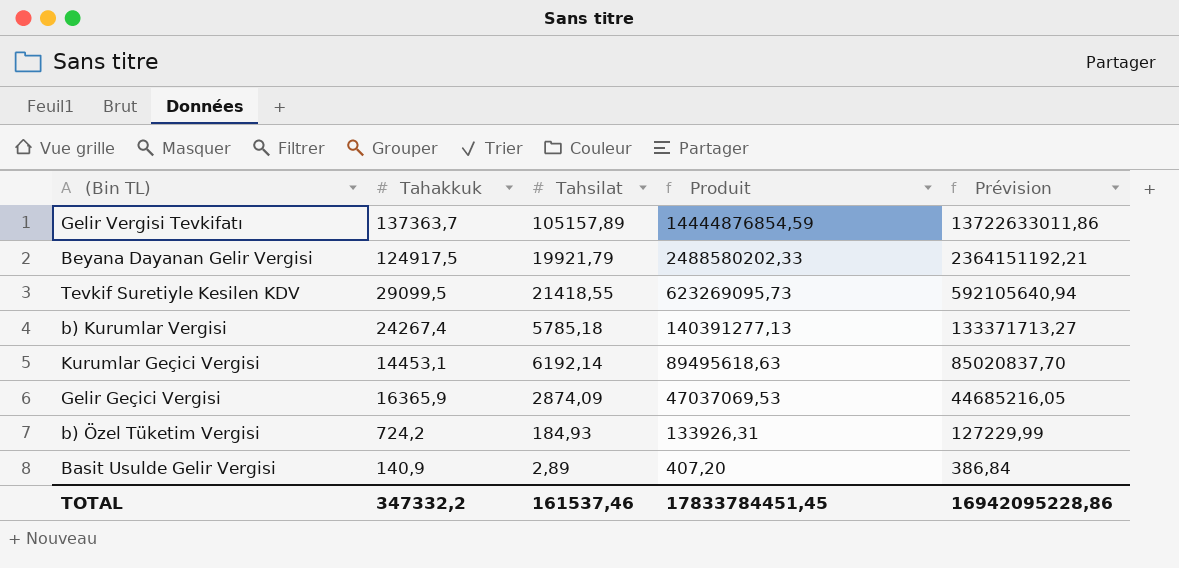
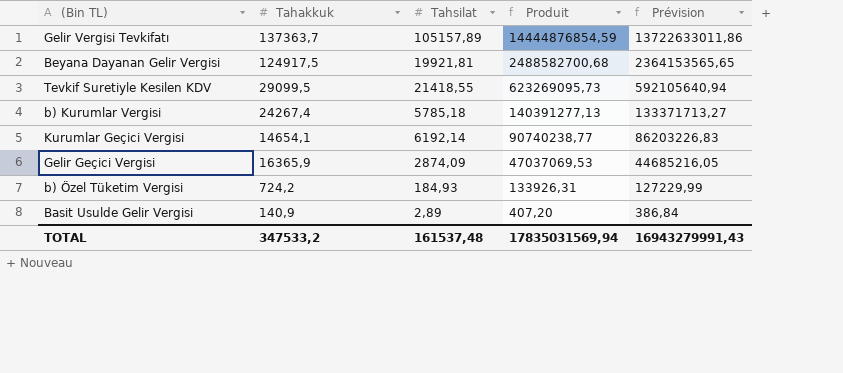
Beyana Dayanan Gelir Vergisi | Tahsilat: 19921,79 -> 19921,81
Beyana Dayanan Gelir Vergisi | Produit: 2488580202,33 -> 2488582700,68
Beyana Dayanan Gelir Vergisi | Prévision: 2364151192,21 -> 2364153565,65
Kurumlar Geçici Vergisi | Tahakkuk: 14453,1 -> 14654,1
Kurumlar Geçici Vergisi | Produit: 89495618,63 -> 90740238,77
Kurumlar Geçici Vergisi | Prévision: 85020837,70 -> 86203226,83
TOTAL | Tahakkuk: 347332,2 -> 347533,2
TOTAL | Tahsilat: 161537,46 -> 161537,48
TOTAL | Produit: 17833784451,45 -> 17835031569,94
TOTAL | Prévision: 16942095228,86 -> 16943279991,43

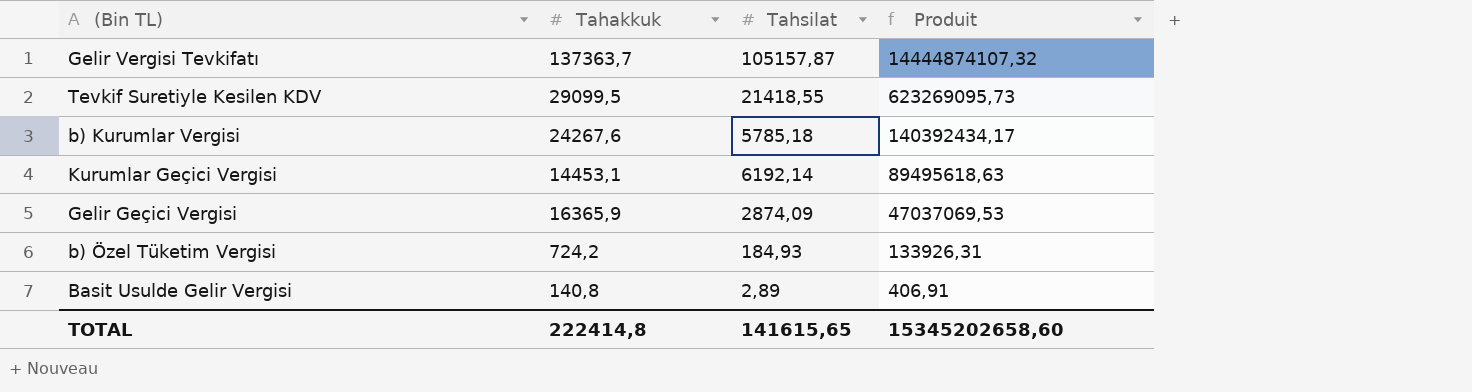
column Prévision | formula: [Produit] * 0,95 -> none
row Beyana Dayanan Gelir Vergisi: 124917,5 | 19921,81 | 2488582700,68 | 2364153565,65 -> none
Gelir Vergisi Tevkifatı | Tahsilat: 105157,89 -> 105157,87
Gelir Vergisi Tevkifatı | Produit: 14444876854,59 -> 14444874107,32
b) Kurumlar Vergisi | Tahakkuk: 24267,4 -> 24267,6
b) Kurumlar Vergisi | Produit: 140391277,13 -> 140392434,17
Kurumlar Geçici Vergisi | Tahakkuk: 14654,1 -> 14453,1
Kurumlar Geçici Vergisi | Produit: 90740238,77 -> 89495618,63
Basit Usulde Gelir Vergisi | Tahakkuk: 140,9 -> 140,8
Basit Usulde Gelir Vergisi | Produit: 407,20 -> 406,91
TOTAL | Tahakkuk: 347533,2 -> 222414,8
TOTAL | Tahsilat: 161537,48 -> 141615,65
TOTAL | Produit: 17835031569,94 -> 15345202658,60

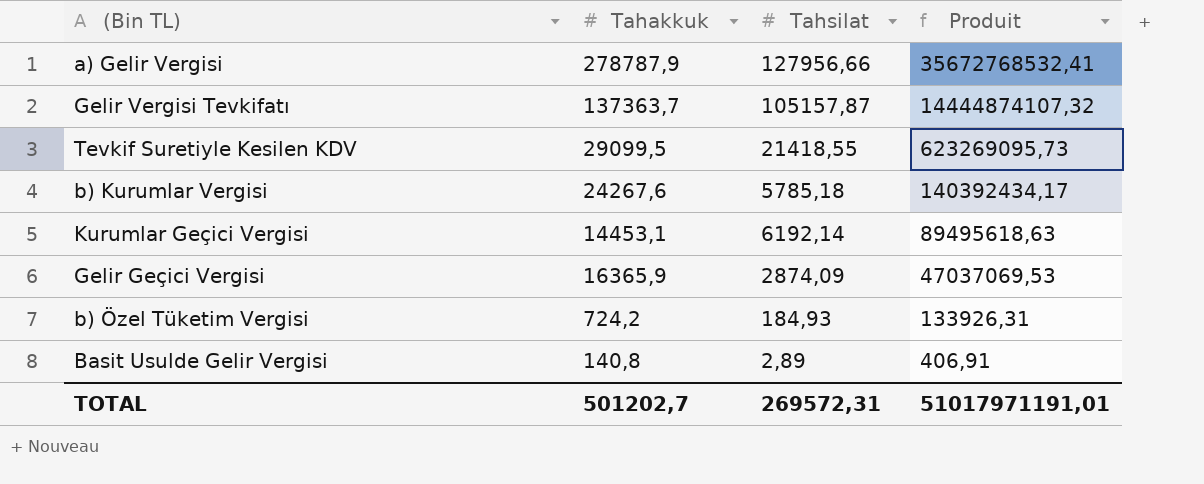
row a) Gelir Vergisi: none -> 278787,9 | 127956,66 | 35672768532,41
TOTAL | Tahakkuk: 222414,8 -> 501202,7
TOTAL | Tahsilat: 141615,65 -> 269572,31
TOTAL | Produit: 15345202658,60 -> 51017971191,01

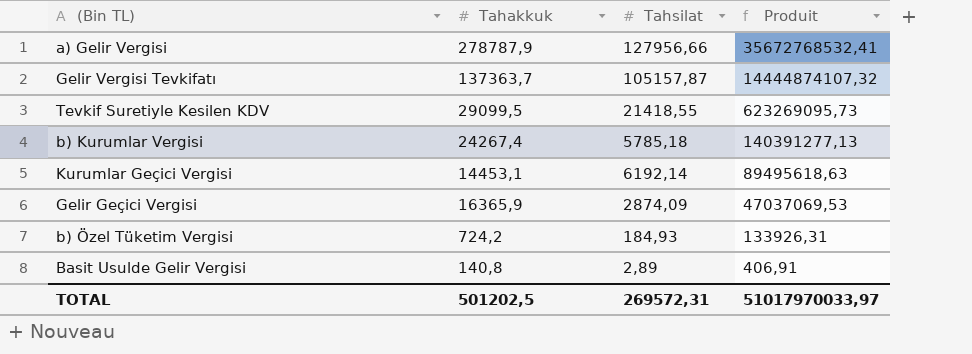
b) Kurumlar Vergisi | Tahakkuk: 24267,6 -> 24267,4
b) Kurumlar Vergisi | Produit: 140392434,17 -> 140391277,13
TOTAL | Tahakkuk: 501202,7 -> 501202,5
TOTAL | Produit: 51017971191,01 -> 51017970033,97

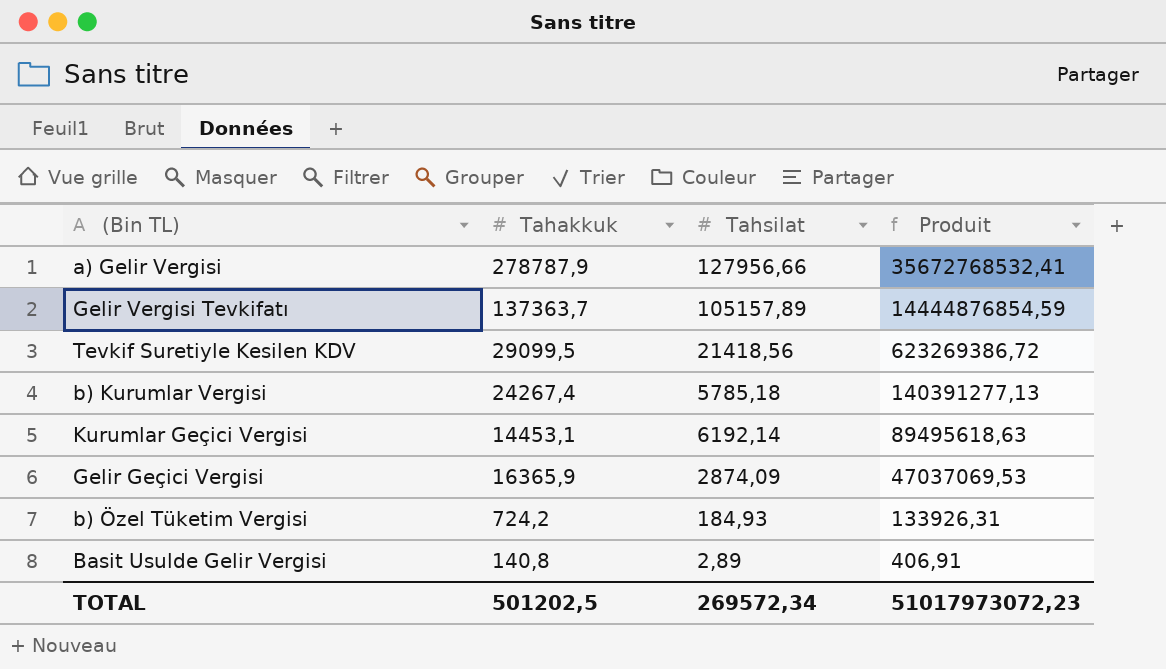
Gelir Vergisi Tevkifatı | Tahsilat: 105157,87 -> 105157,89
Gelir Vergisi Tevkifatı | Produit: 14444874107,32 -> 14444876854,59
Tevkif Suretiyle Kesilen KDV | Tahsilat: 21418,55 -> 21418,56
Tevkif Suretiyle Kesilen KDV | Produit: 623269095,73 -> 623269386,72
TOTAL | Tahsilat: 269572,31 -> 269572,34
TOTAL | Produit: 51017970033,97 -> 51017973072,23

